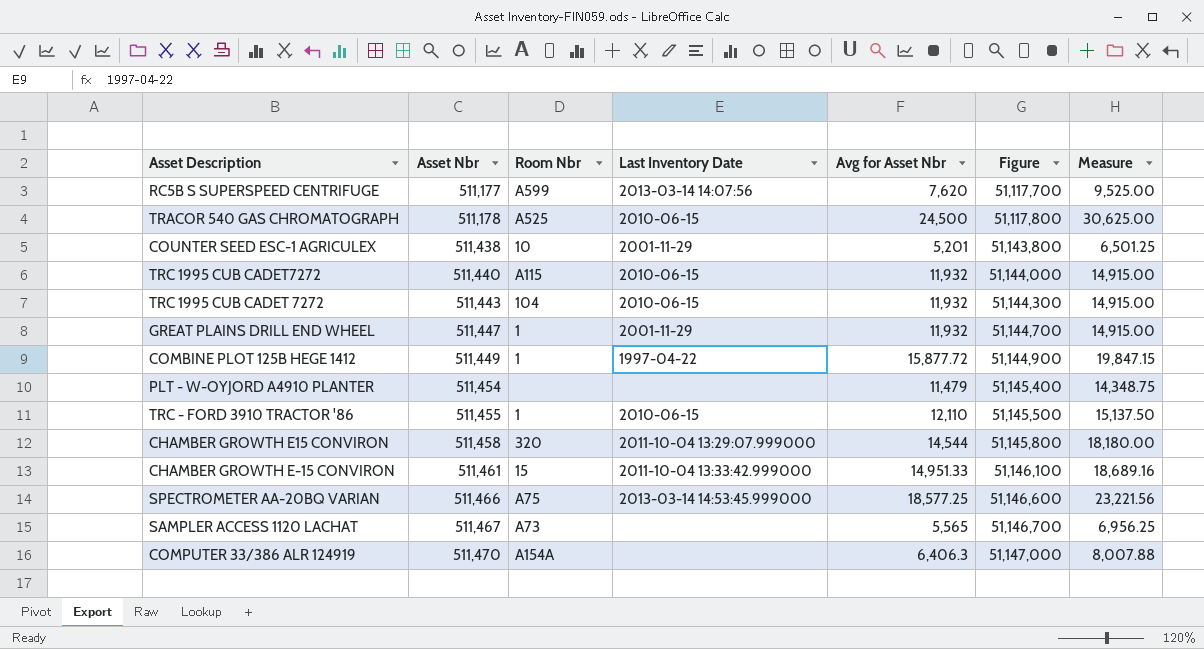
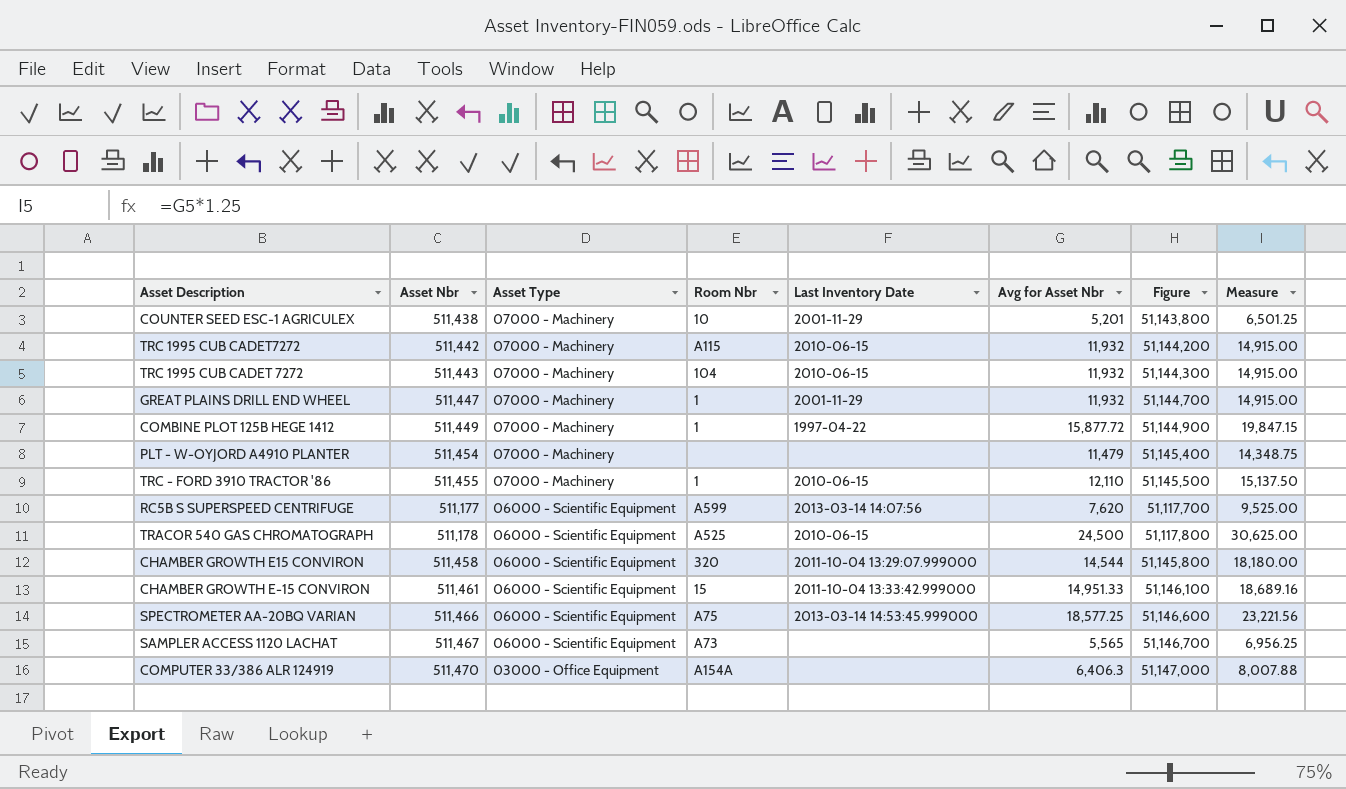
row order: Asset Nbr ascending -> Asset Type descending
column Asset Type | position: none -> 3
TRC 1995 CUB CADET7272 | Asset Nbr: 511,440 -> 511,442
TRC 1995 CUB CADET7272 | Figure: 51,144,000 -> 51,144,200

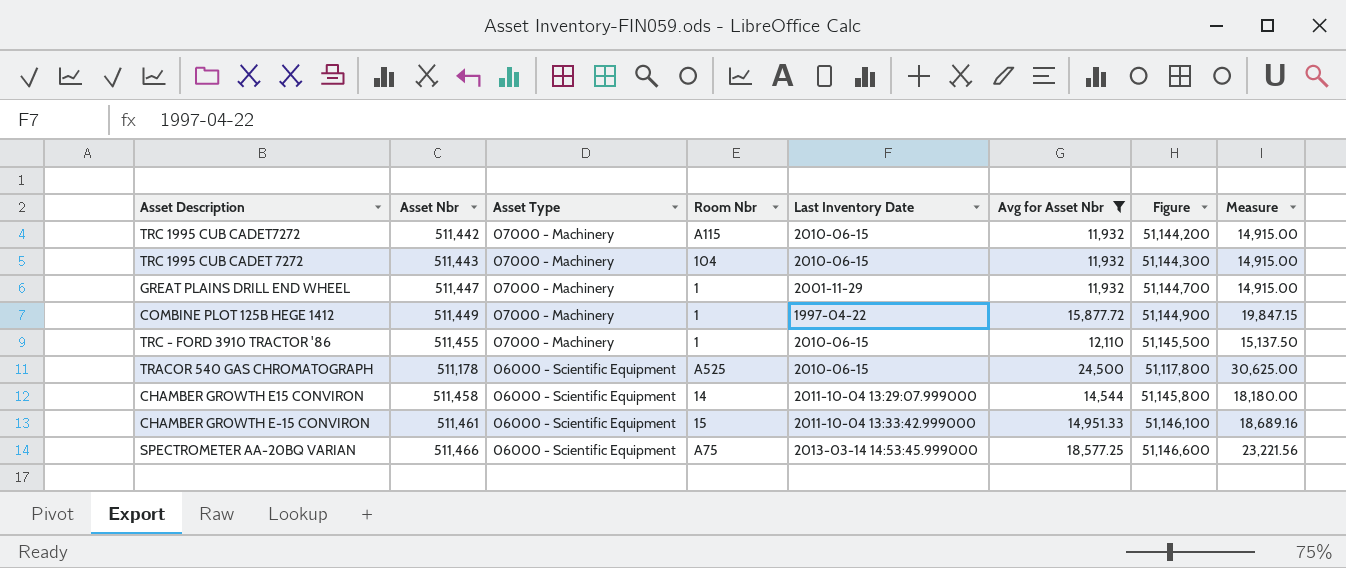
filter: none -> Avg for Asset Nbr >= 11,932
CHAMBER GROWTH E15 CONVIRON | Room Nbr: 320 -> 14

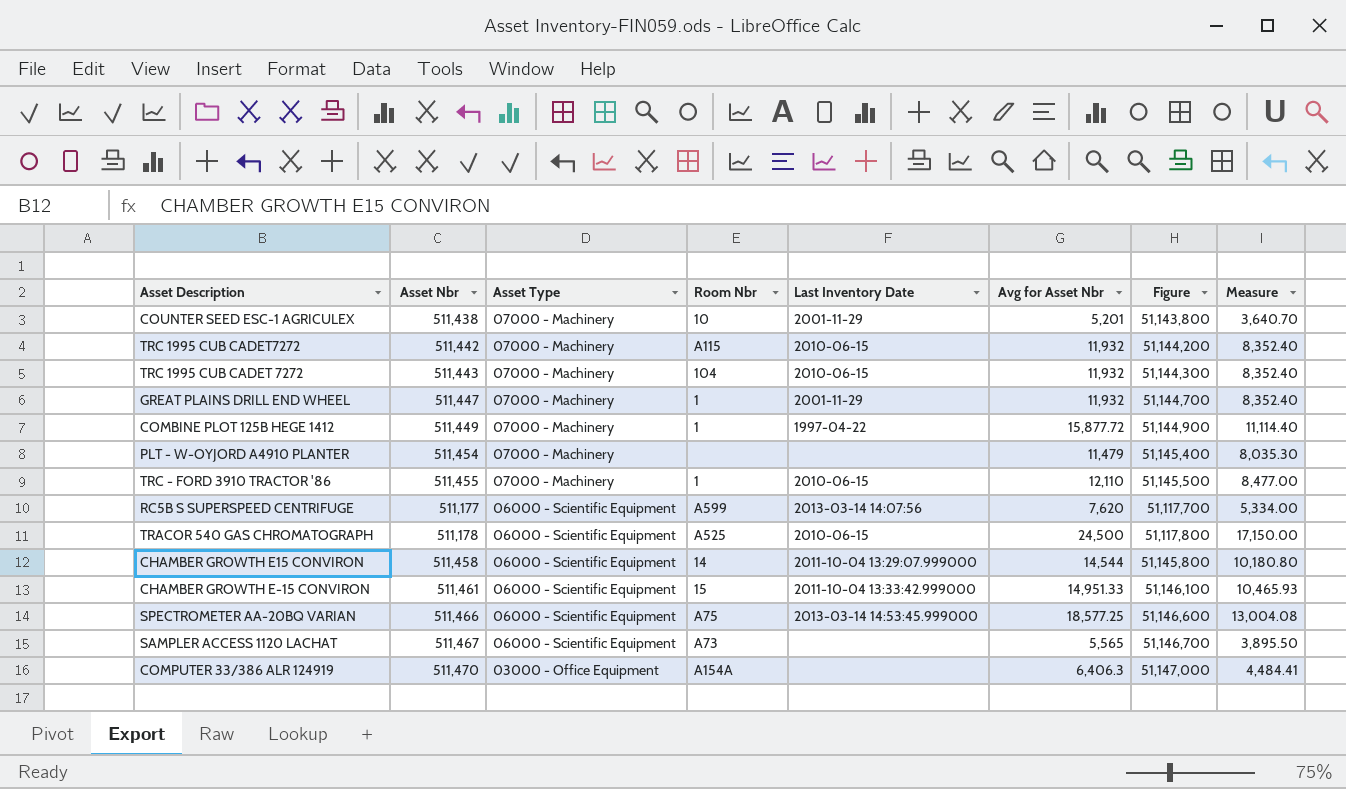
filter: Avg for Asset Nbr >= 11,932 -> none
column Measure | formula: [Avg for Asset Nbr] * 1.25 -> [Avg for Asset Nbr] * 0.7

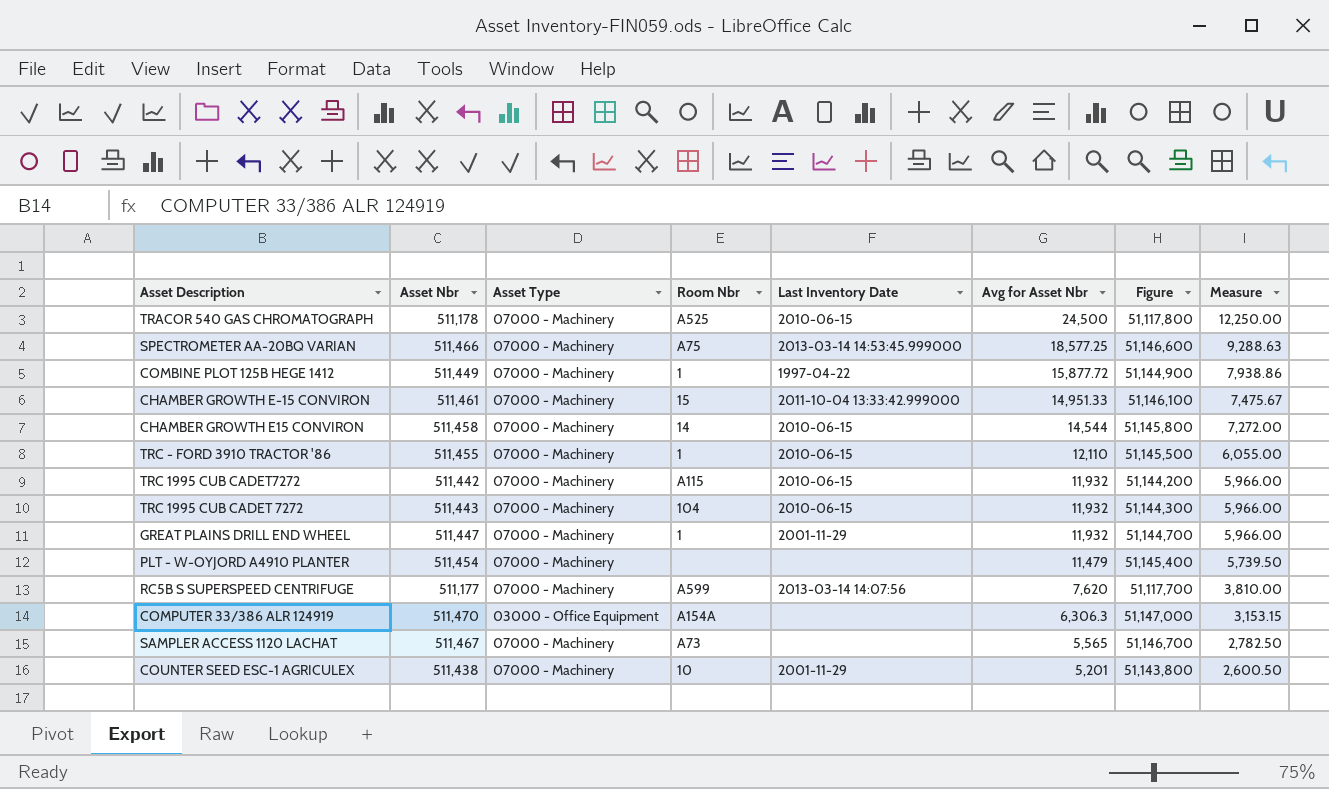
row order: Asset Type descending -> Avg for Asset Nbr descending
column Measure | formula: [Avg for Asset Nbr] * 0.7 -> [Avg for Asset Nbr] * 0.5
TRACOR 540 GAS CHROMATOGRAPH | Asset Type: 06000 - Scientific Equipment -> 07000 - Machinery
SPECTROMETER AA-20BQ VARIAN | Asset Type: 06000 - Scientific Equipment -> 07000 - Machinery
CHAMBER GROWTH E-15 CONVIRON | Asset Type: 06000 - Scientific Equipment -> 07000 - Machinery
CHAMBER GROWTH E15 CONVIRON | Asset Type: 06000 - Scientific Equipment -> 07000 - Machinery
CHAMBER GROWTH E15 CONVIRON | Last Inventory Date: 2011-10-04 13:29:07.999000 -> 2010-06-15
RC5B S SUPERSPEED CENTRIFUGE | Asset Type: 06000 - Scientific Equipment -> 07000 - Machinery
COMPUTER 33/386 ALR 124919 | Avg for Asset Nbr: 6,406.3 -> 6,306.3
SAMPLER ACCESS 1120 LACHAT | Asset Type: 06000 - Scientific Equipment -> 07000 - Machinery

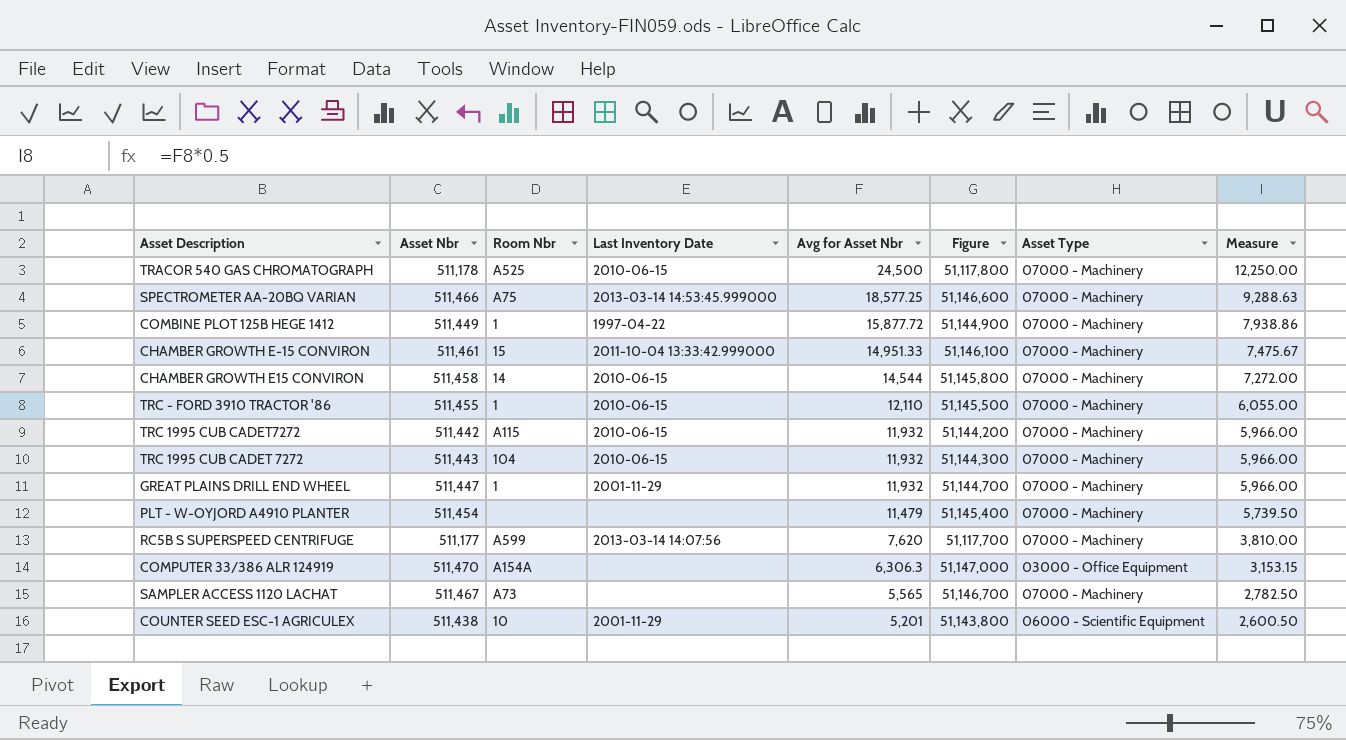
column Asset Type | position: 3 -> 7
COUNTER SEED ESC-1 AGRICULEX | Asset Type: 07000 - Machinery -> 06000 - Scientific Equipment

